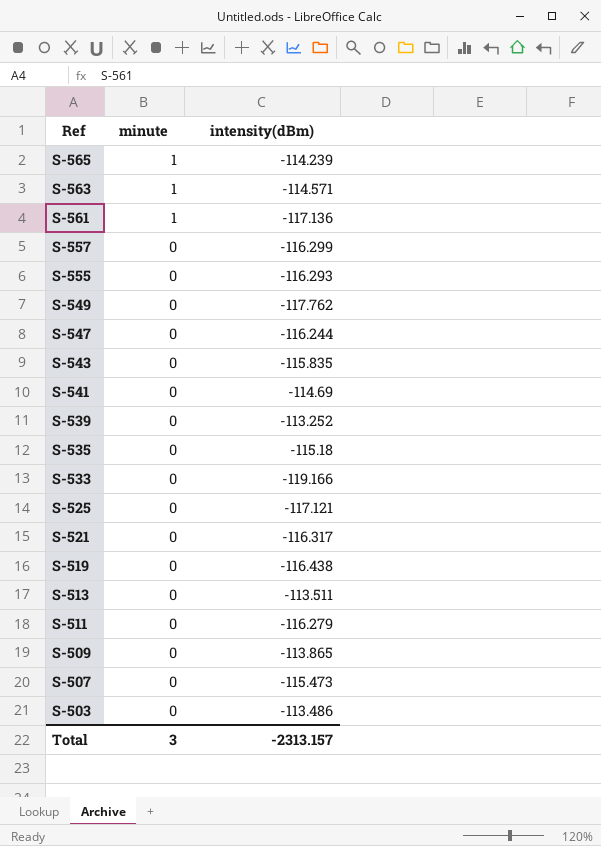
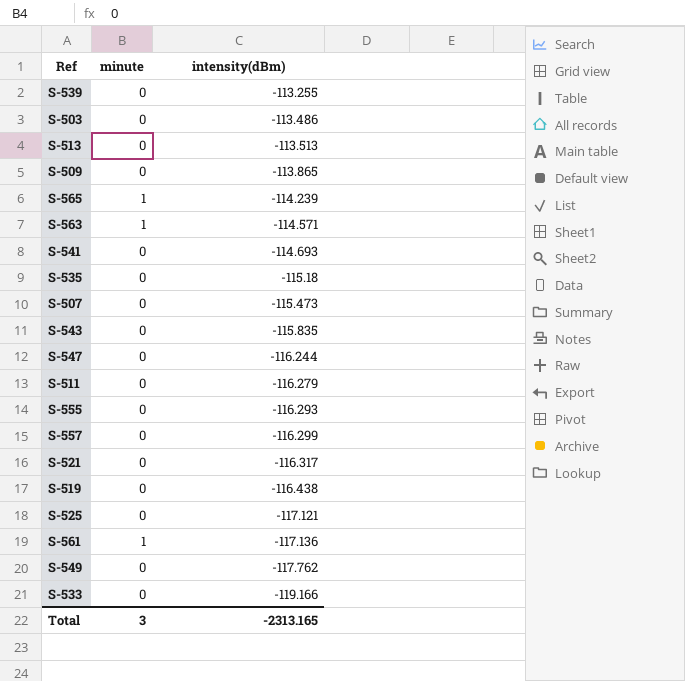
row order: Ref descending -> intensity(dBm) descending
S-539 | intensity(dBm): -113.252 -> -113.255
S-513 | intensity(dBm): -113.511 -> -113.513
S-541 | intensity(dBm): -114.69 -> -114.693
Total | intensity(dBm): -2313.157 -> -2313.165

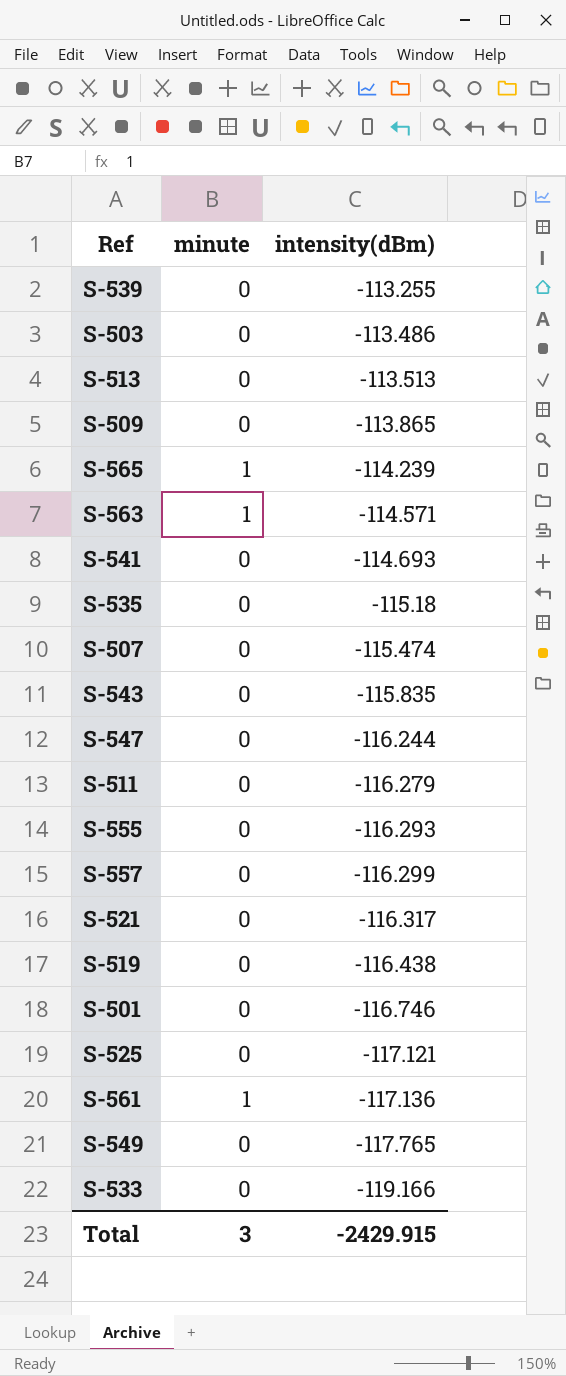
S-507 | intensity(dBm): -115.473 -> -115.474
row S-501: none -> 0 | -116.746
S-549 | intensity(dBm): -117.762 -> -117.765
Total | intensity(dBm): -2313.165 -> -2429.915

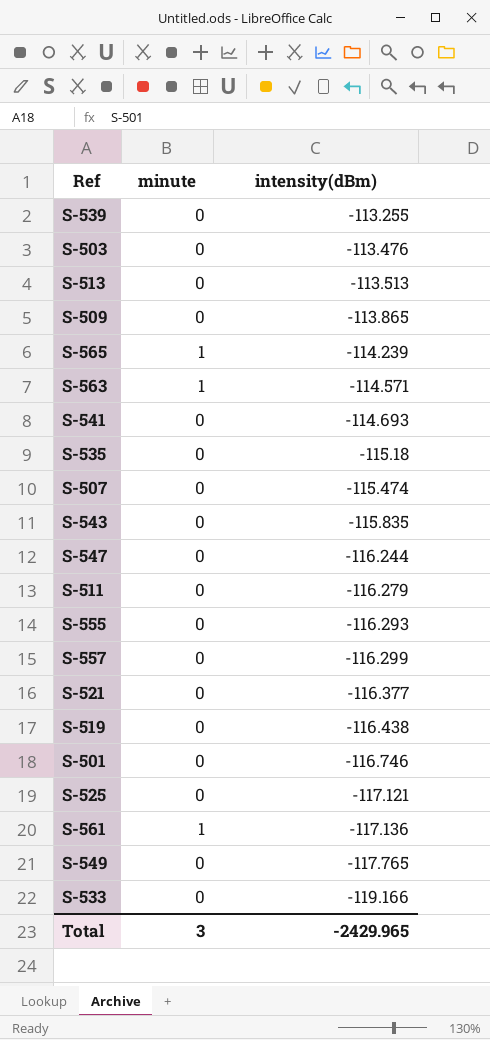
S-503 | intensity(dBm): -113.486 -> -113.476
S-521 | intensity(dBm): -116.317 -> -116.377
Total | intensity(dBm): -2429.915 -> -2429.965

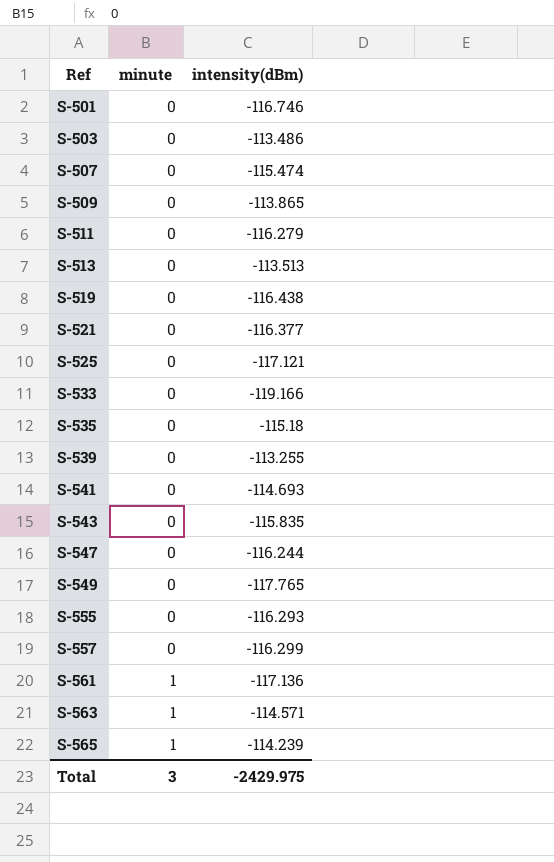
row order: intensity(dBm) descending -> Ref ascending
S-503 | intensity(dBm): -113.476 -> -113.486
Total | intensity(dBm): -2429.965 -> -2429.975

